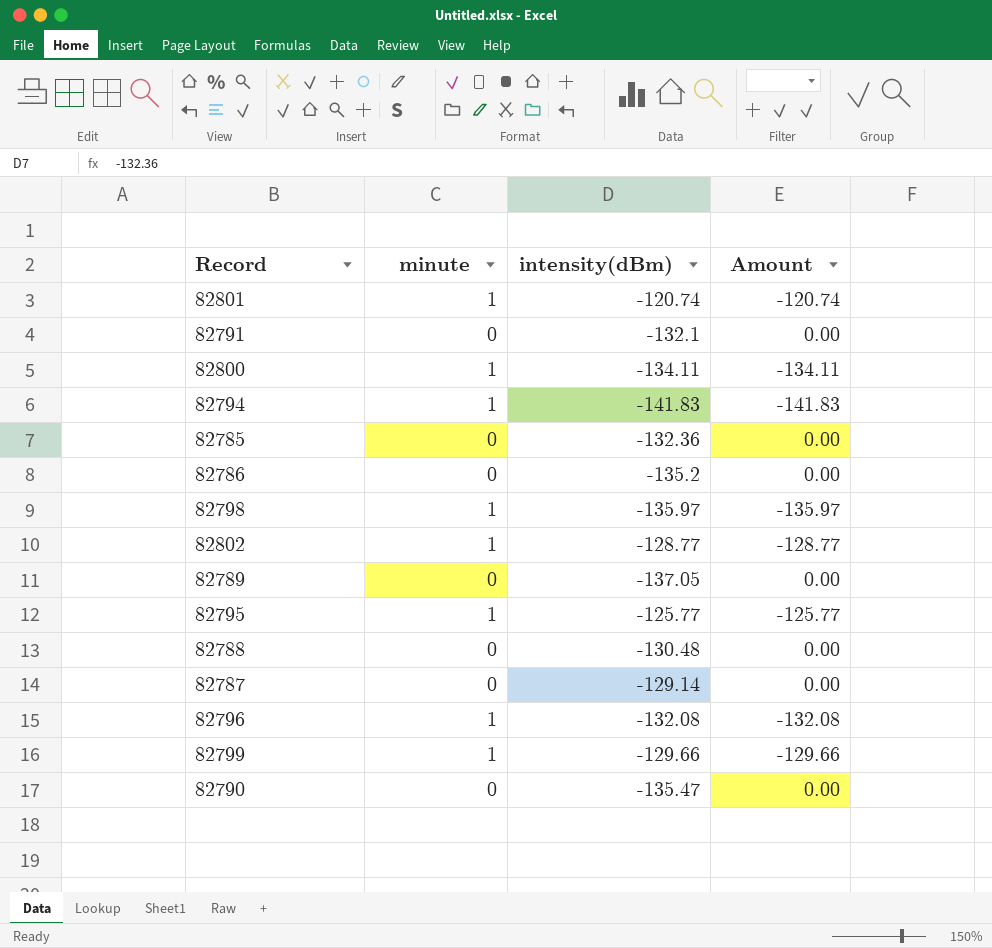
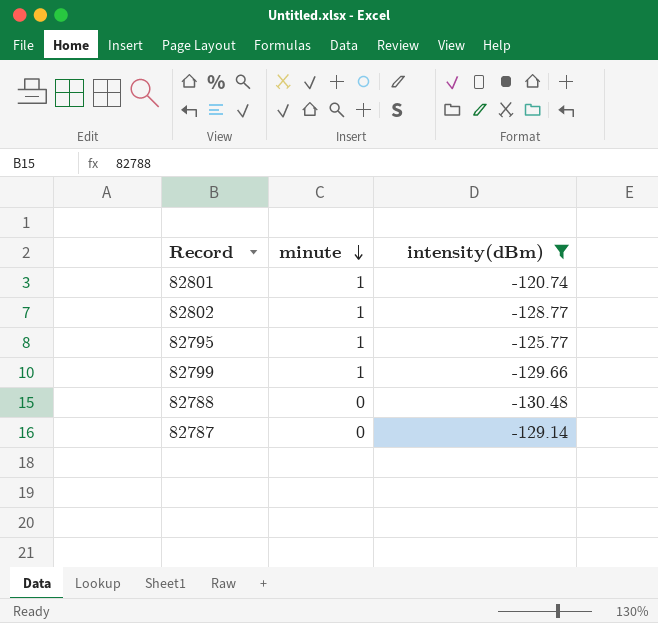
filter: none -> intensity(dBm) >= -130.48
row order: none -> minute descending
column Amount | formula: [minute] * [intensity(dBm)] -> none

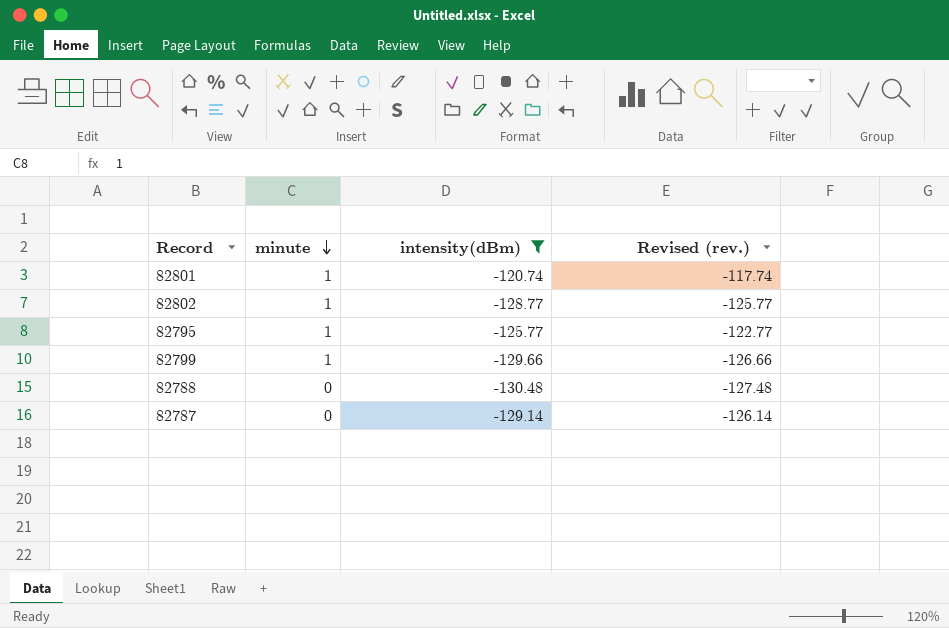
column Revised (rev.) | formula: none -> [intensity(dBm)] + 3

